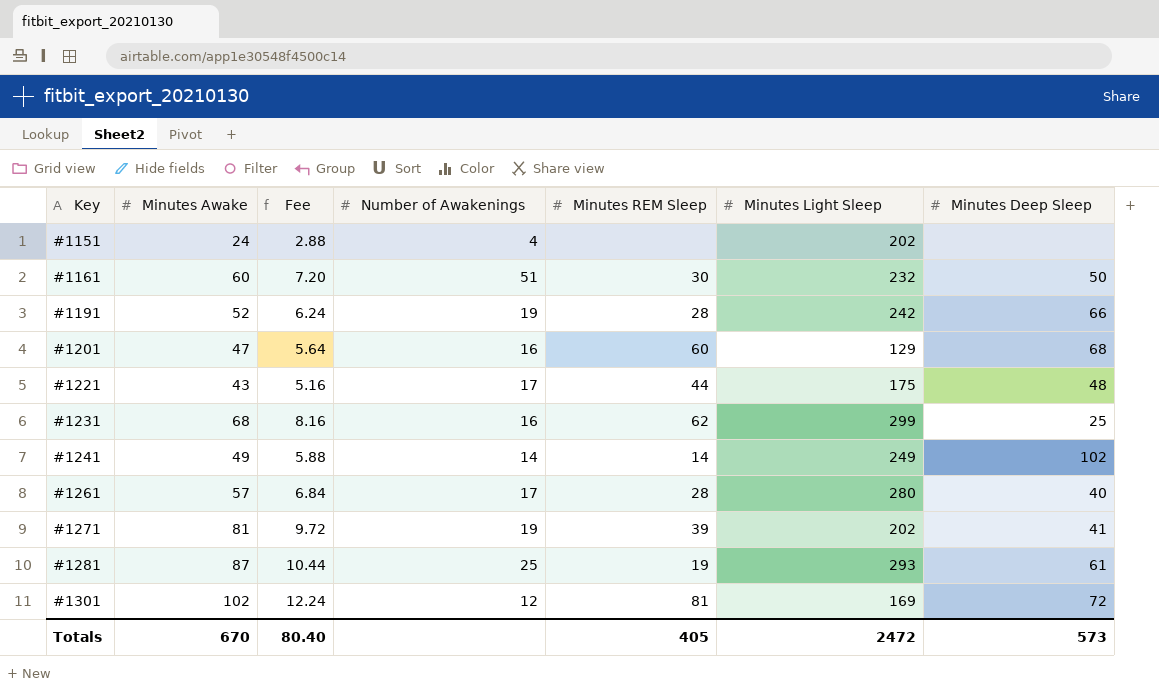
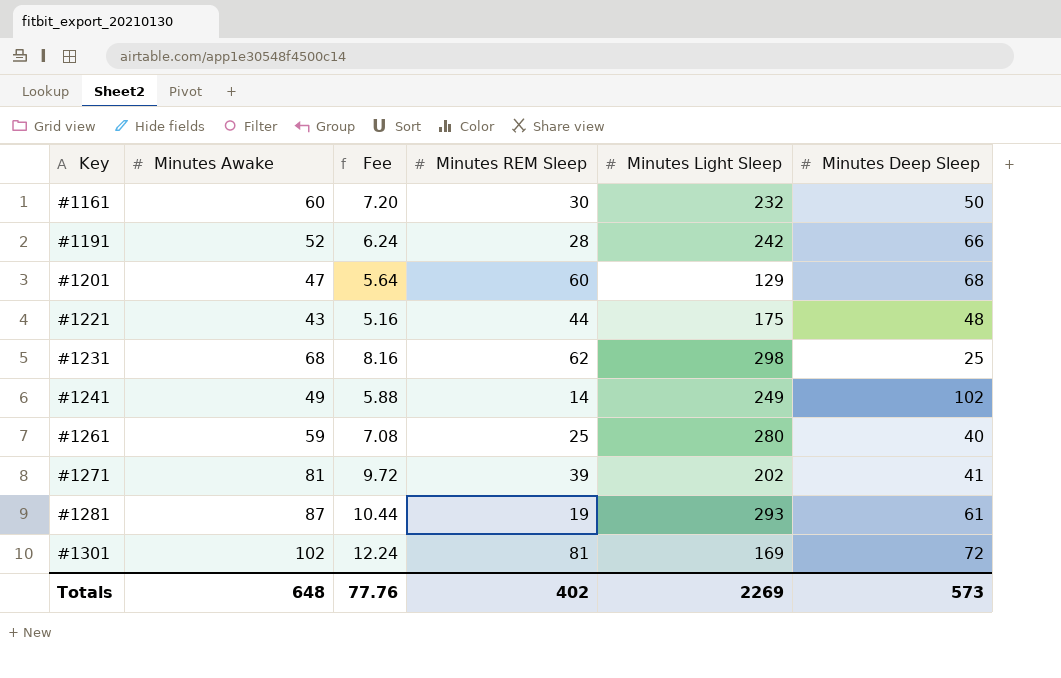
column Number of Awakenings | position: 4 -> none
row #1151: 24 | 2.88 | 4 | none | 202 | none -> none
#1231 | Minutes Light Sleep: 299 -> 298
#1261 | Minutes Awake: 57 -> 59
#1261 | Fee: 6.84 -> 7.08
#1261 | Minutes REM Sleep: 28 -> 25
Totals | Minutes Awake: 670 -> 648
Totals | Fee: 80.40 -> 77.76
Totals | Minutes REM Sleep: 405 -> 402
Totals | Minutes Light Sleep: 2472 -> 2269

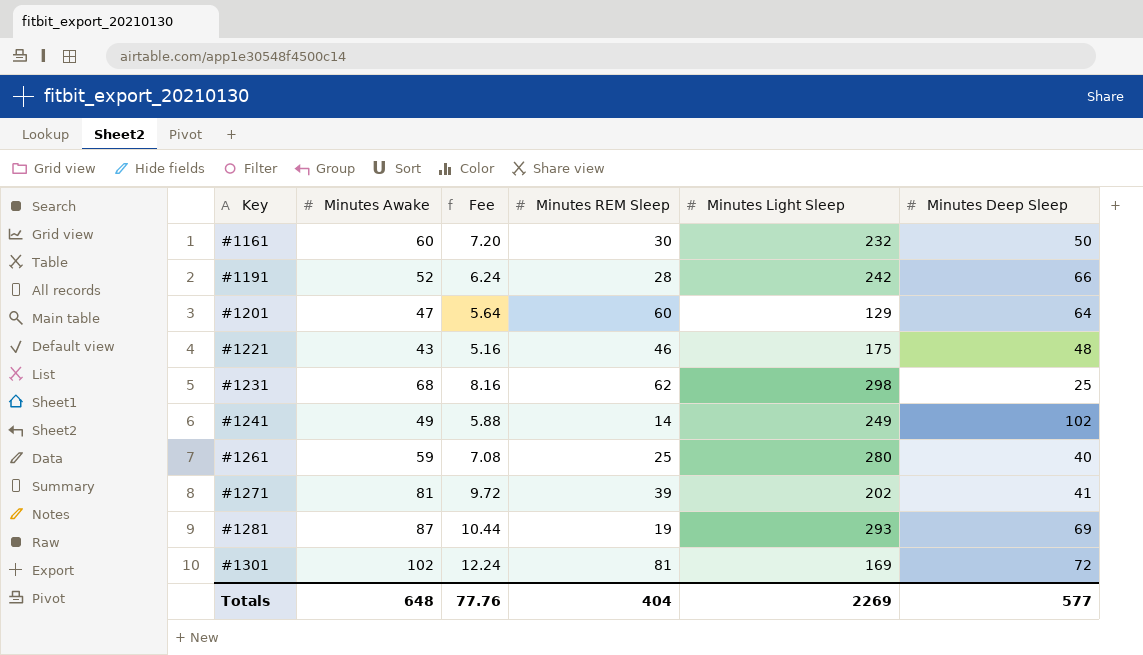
#1201 | Minutes Deep Sleep: 68 -> 64
#1221 | Minutes REM Sleep: 44 -> 46
#1281 | Minutes Deep Sleep: 61 -> 69
Totals | Minutes REM Sleep: 402 -> 404
Totals | Minutes Deep Sleep: 573 -> 577

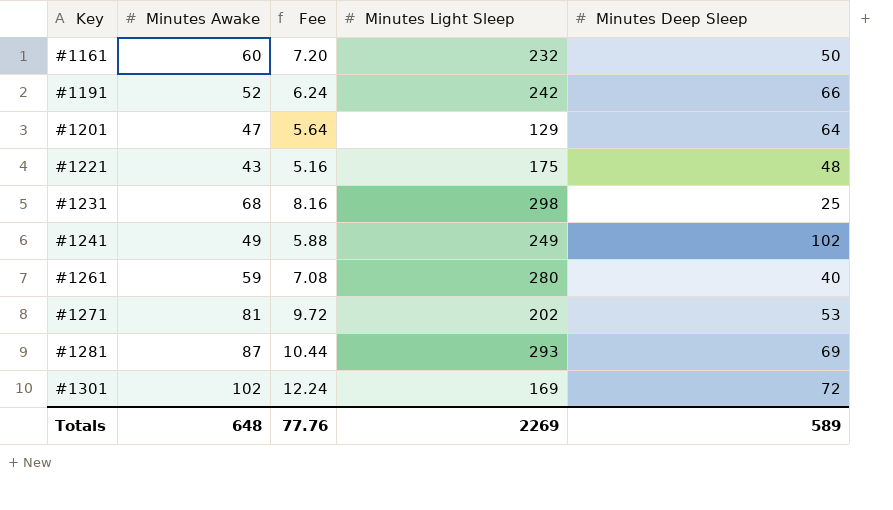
column Minutes REM Sleep | position: 4 -> none
#1271 | Minutes Deep Sleep: 41 -> 53
Totals | Minutes Deep Sleep: 577 -> 589

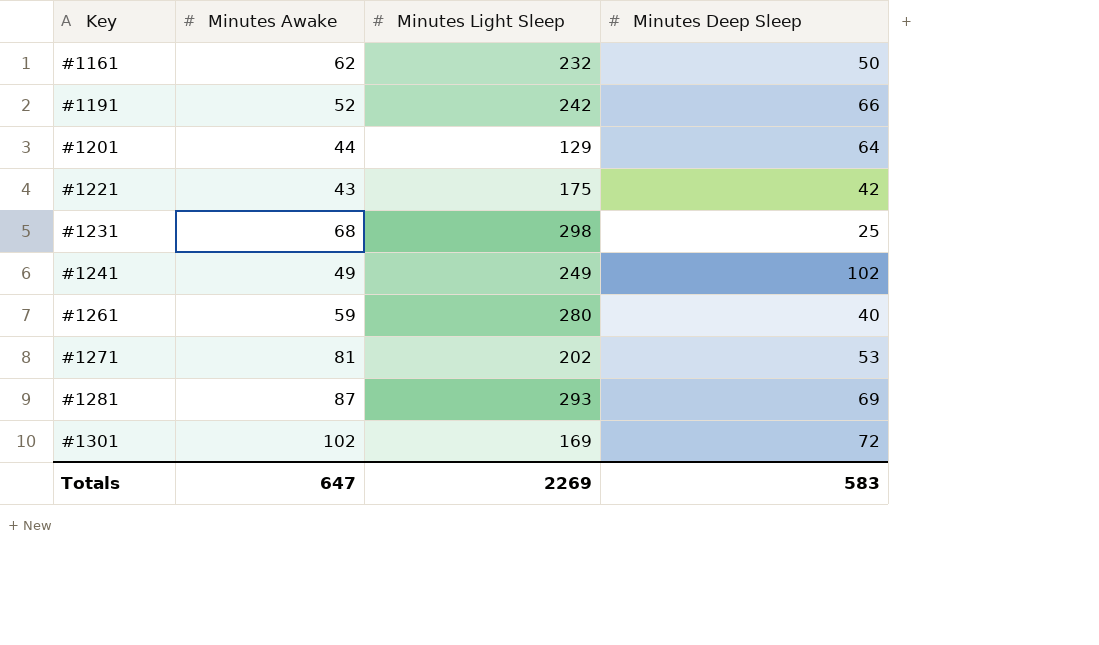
column Fee | formula: [Minutes Awake] * 0.12 -> none
#1161 | Minutes Awake: 60 -> 62
#1201 | Minutes Awake: 47 -> 44
#1221 | Minutes Deep Sleep: 48 -> 42
Totals | Minutes Awake: 648 -> 647
Totals | Minutes Deep Sleep: 589 -> 583

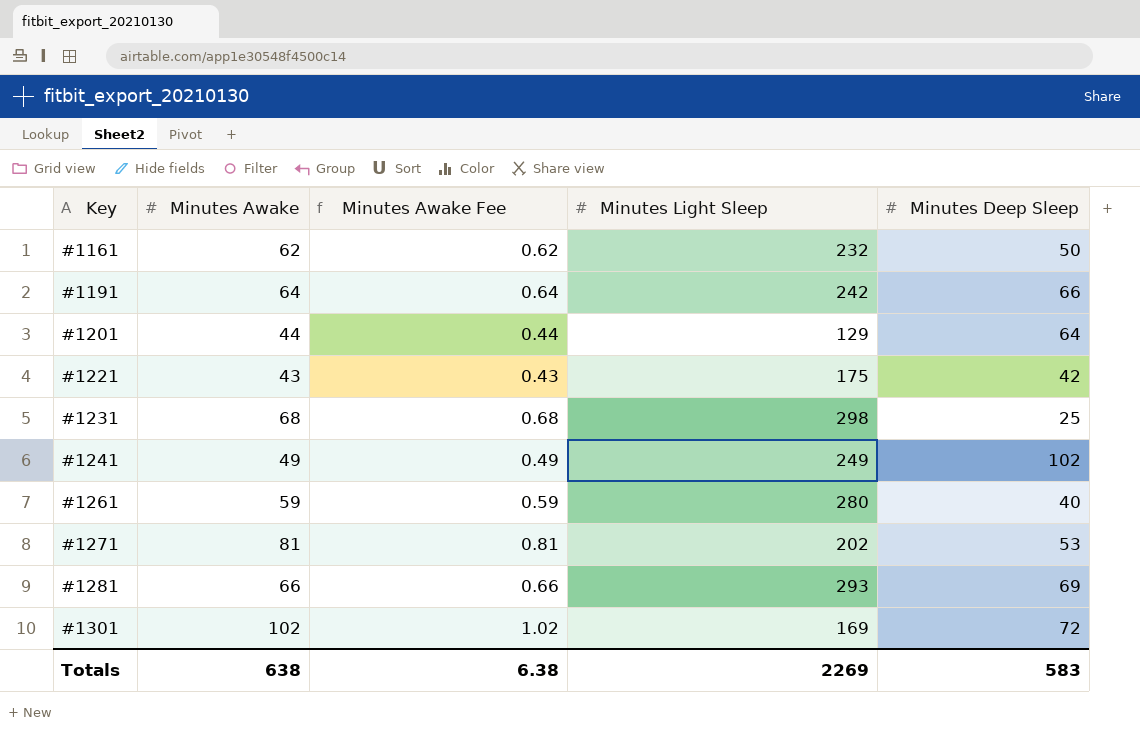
column Minutes Awake Fee | formula: none -> [Minutes Awake] * 0.01
#1191 | Minutes Awake: 52 -> 64
#1281 | Minutes Awake: 87 -> 66
Totals | Minutes Awake: 647 -> 638

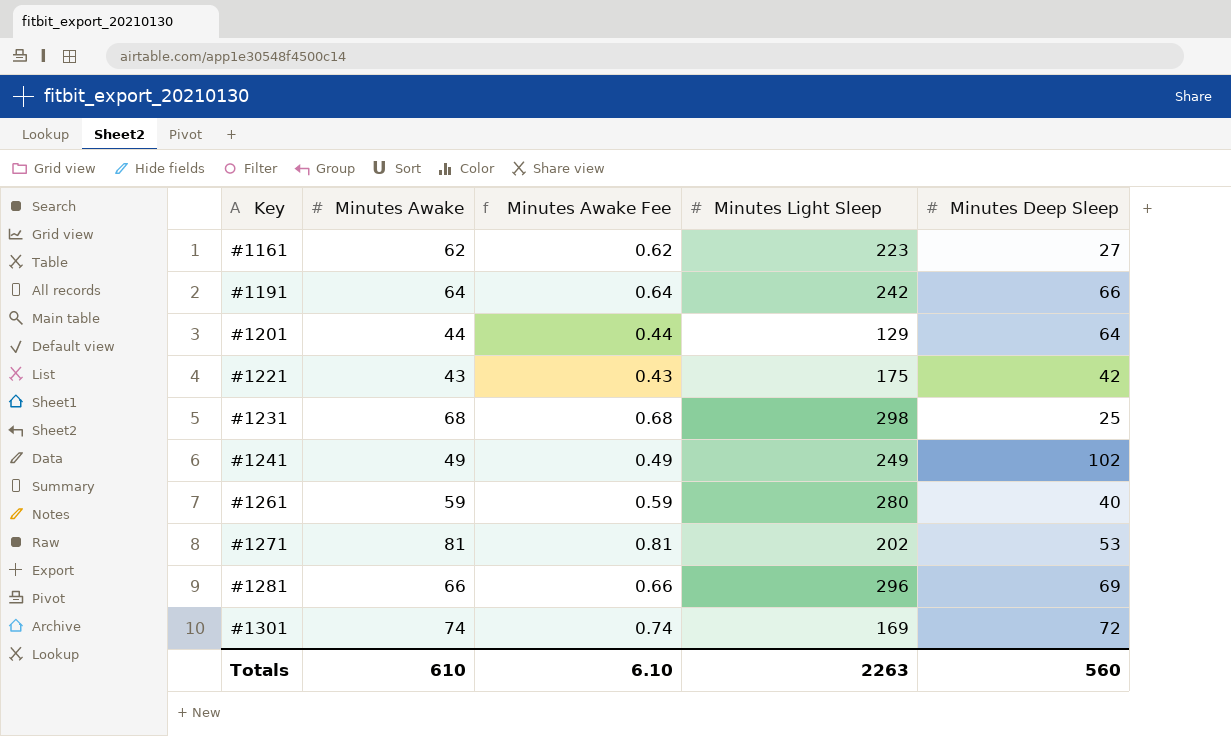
#1161 | Minutes Light Sleep: 232 -> 223
#1161 | Minutes Deep Sleep: 50 -> 27
#1281 | Minutes Light Sleep: 293 -> 296
#1301 | Minutes Awake: 102 -> 74
#1301 | Minutes Awake Fee: 1.02 -> 0.74
Totals | Minutes Awake: 638 -> 610
Totals | Minutes Awake Fee: 6.38 -> 6.10
Totals | Minutes Light Sleep: 2269 -> 2263
Totals | Minutes Deep Sleep: 583 -> 560

